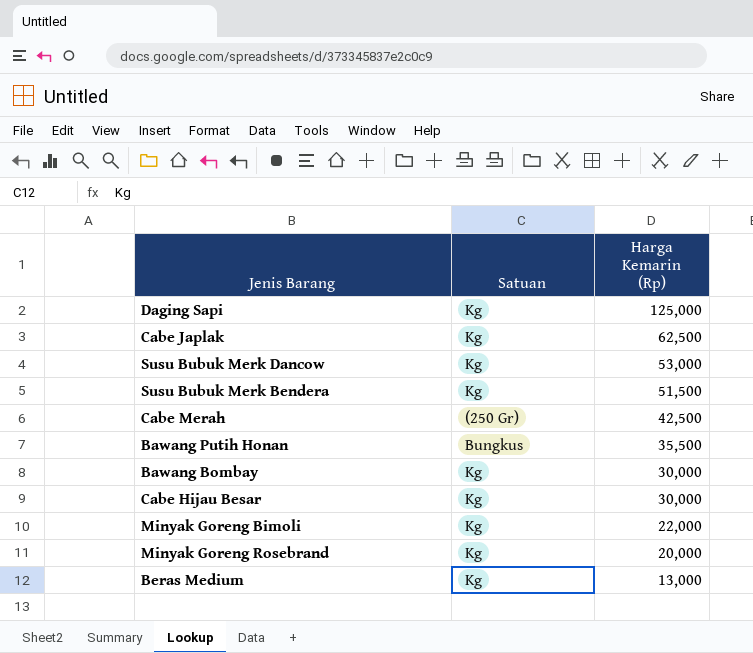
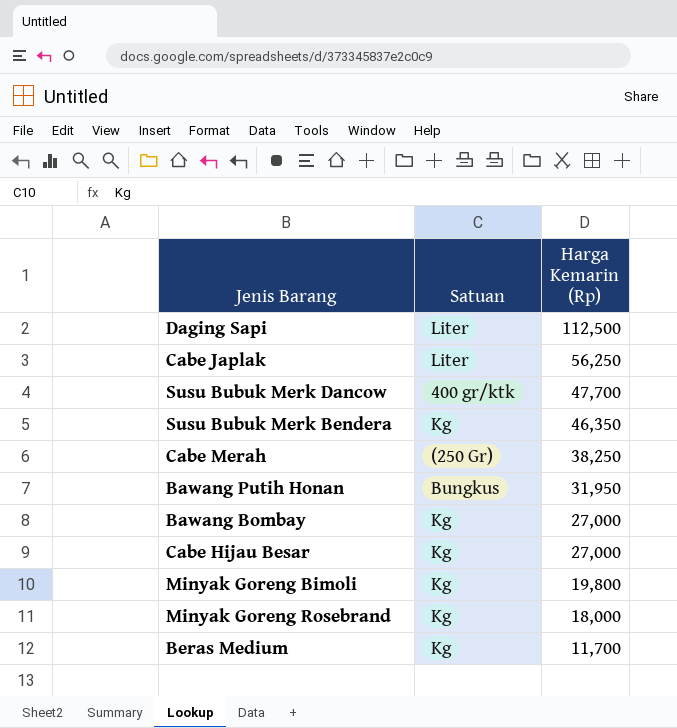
Daging Sapi | Satuan: Kg -> Liter
Daging Sapi | Harga Kemarin (Rp): 125,000 -> 112,500
Cabe Japlak | Satuan: Kg -> Liter
Cabe Japlak | Harga Kemarin (Rp): 62,500 -> 56,250
Susu Bubuk Merk Dancow | Satuan: Kg -> 400 gr/ktk
Susu Bubuk Merk Dancow | Harga Kemarin (Rp): 53,000 -> 47,700
Susu Bubuk Merk Bendera | Harga Kemarin (Rp): 51,500 -> 46,350
Cabe Merah | Harga Kemarin (Rp): 42,500 -> 38,250
Bawang Putih Honan | Harga Kemarin (Rp): 35,500 -> 31,950
Bawang Bombay | Harga Kemarin (Rp): 30,000 -> 27,000
Cabe Hijau Besar | Harga Kemarin (Rp): 30,000 -> 27,000
Minyak Goreng Bimoli | Harga Kemarin (Rp): 22,000 -> 19,800
Minyak Goreng Rosebrand | Harga Kemarin (Rp): 20,000 -> 18,000
Beras Medium | Harga Kemarin (Rp): 13,000 -> 11,700

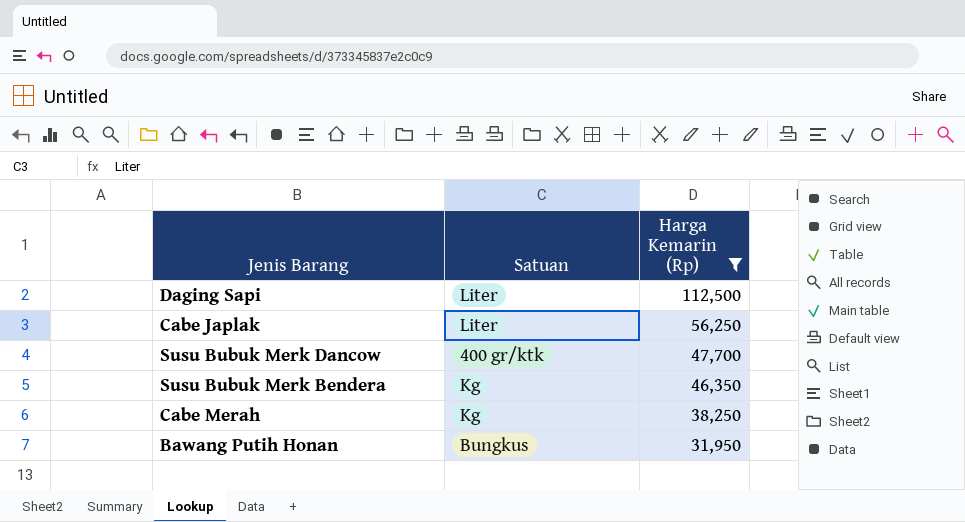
filter: none -> Harga Kemarin (Rp) >= 31,950
Cabe Merah | Satuan: (250 Gr) -> Kg

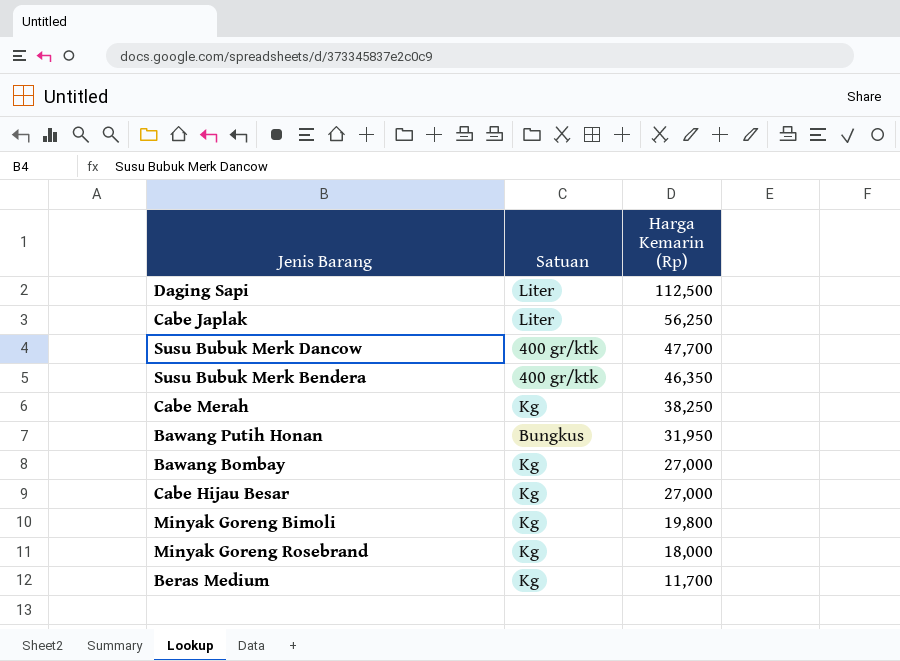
filter: Harga Kemarin (Rp) >= 31,950 -> none
Susu Bubuk Merk Bendera | Satuan: Kg -> 400 gr/ktk

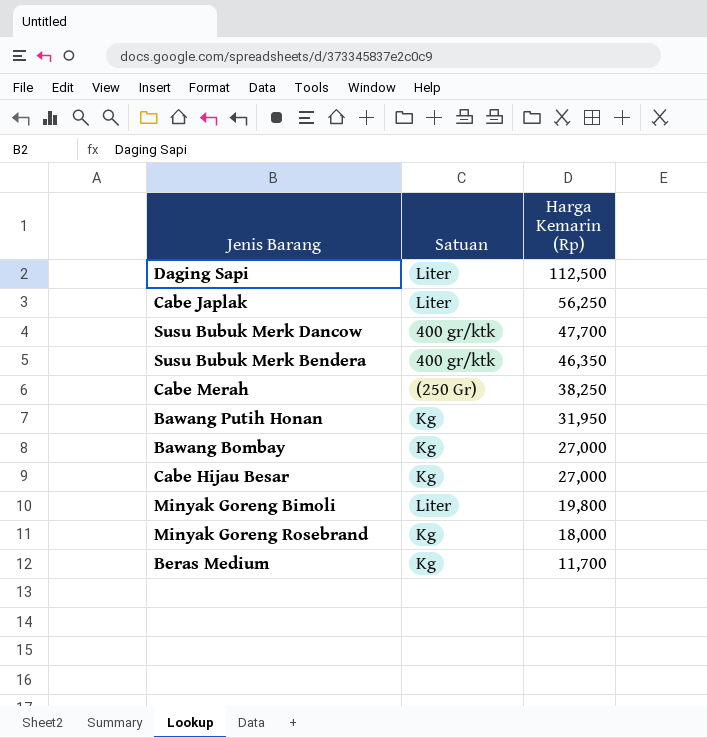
Cabe Merah | Satuan: Kg -> (250 Gr)
Bawang Putih Honan | Satuan: Bungkus -> Kg
Minyak Goreng Bimoli | Satuan: Kg -> Liter

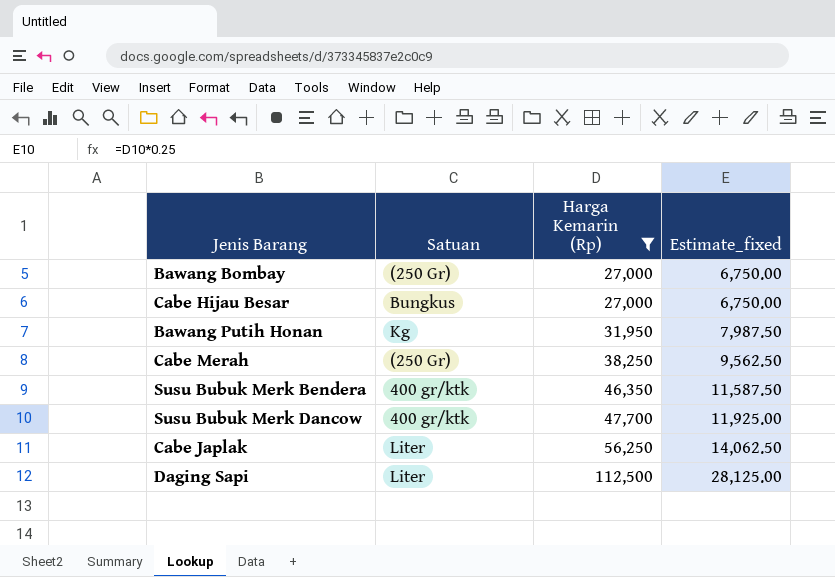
filter: none -> Harga Kemarin (Rp) >= 27,000
row order: Harga Kemarin (Rp) descending -> Harga Kemarin (Rp) ascending
column Estimate_fixed | formula: none -> [Harga Kemarin (Rp)] * 0.25
Bawang Bombay | Satuan: Kg -> (250 Gr)
Cabe Hijau Besar | Satuan: Kg -> Bungkus

